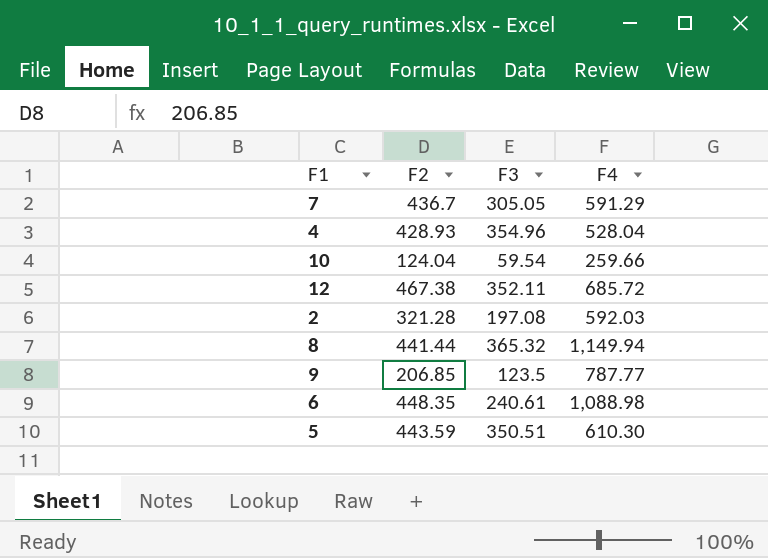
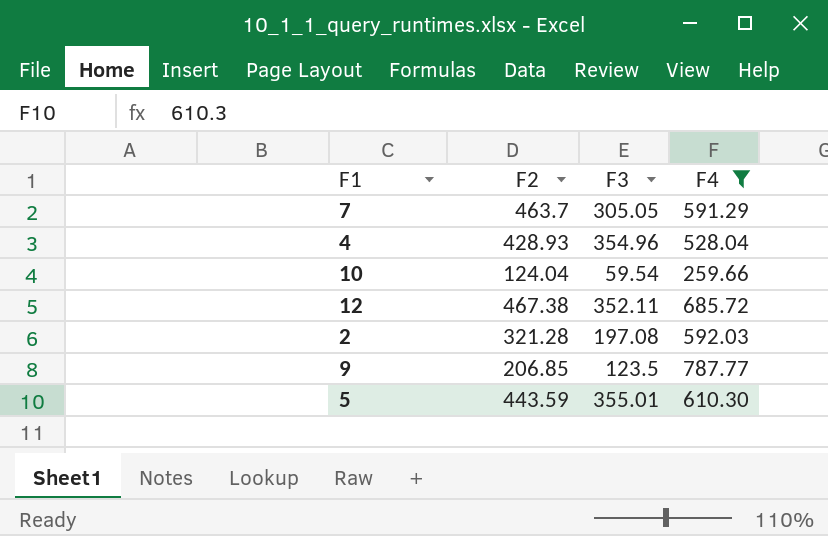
filter: none -> F4 <= 787.77
7 | F2: 436.7 -> 463.7
5 | F3: 350.51 -> 355.01

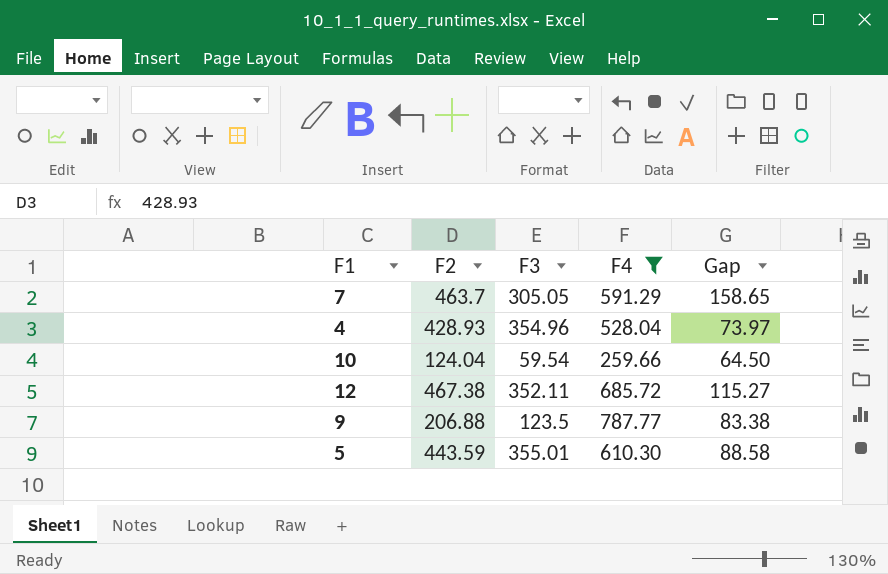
column Gap | formula: none -> [F2] - [F3]
row 2: 321.28 | 197.08 | 592.03 -> none
9 | F2: 206.85 -> 206.88

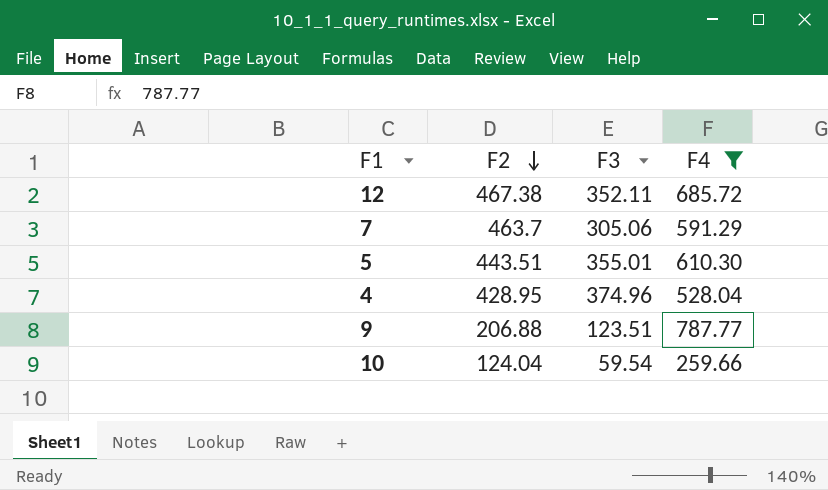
row order: none -> F2 descending
column Gap | formula: [F2] - [F3] -> none
7 | F3: 305.05 -> 305.06
5 | F2: 443.59 -> 443.51
4 | F2: 428.93 -> 428.95
4 | F3: 354.96 -> 374.96
9 | F3: 123.5 -> 123.51

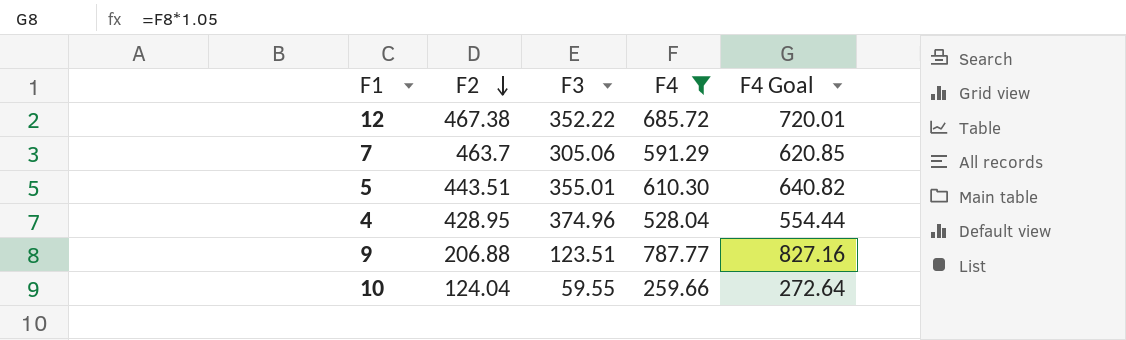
column F4 Goal | formula: none -> [F4] * 1.05
12 | F3: 352.11 -> 352.22
10 | F3: 59.54 -> 59.55

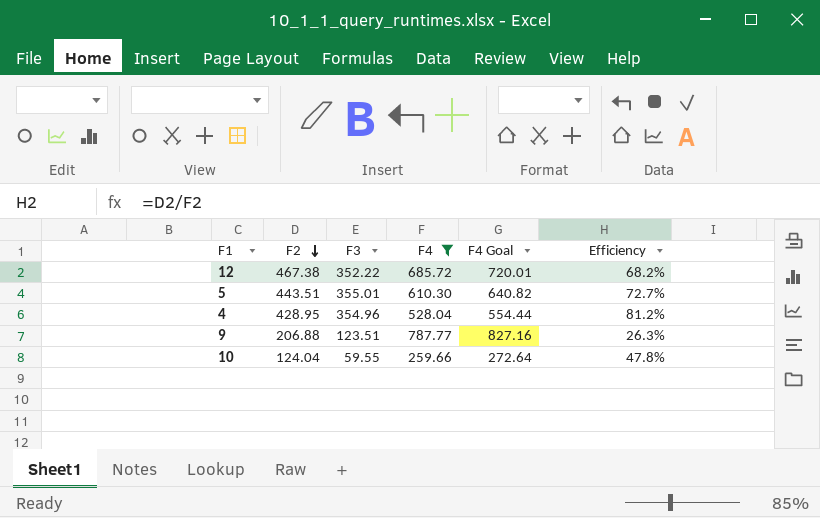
column Efficiency | formula: none -> [F2] / [F4]
row 7: 463.7 | 305.06 | 591.29 | 620.85 -> none
4 | F3: 374.96 -> 354.96

